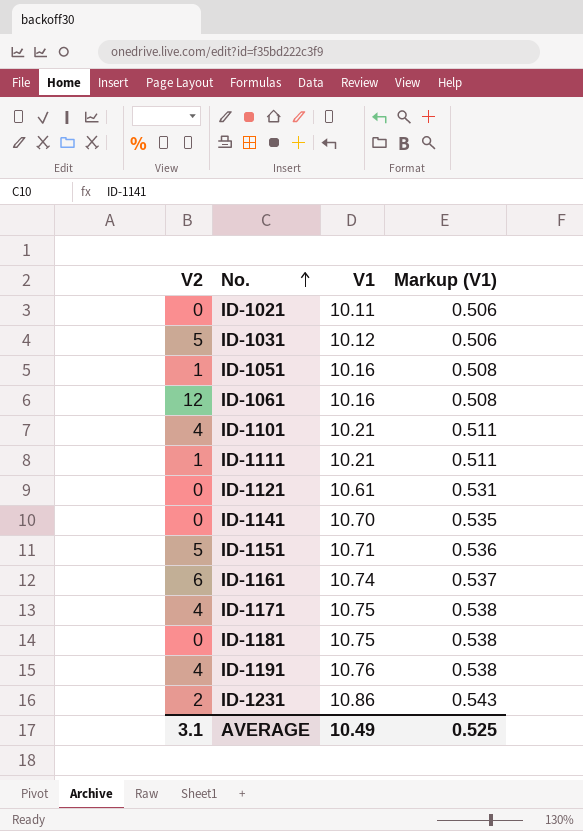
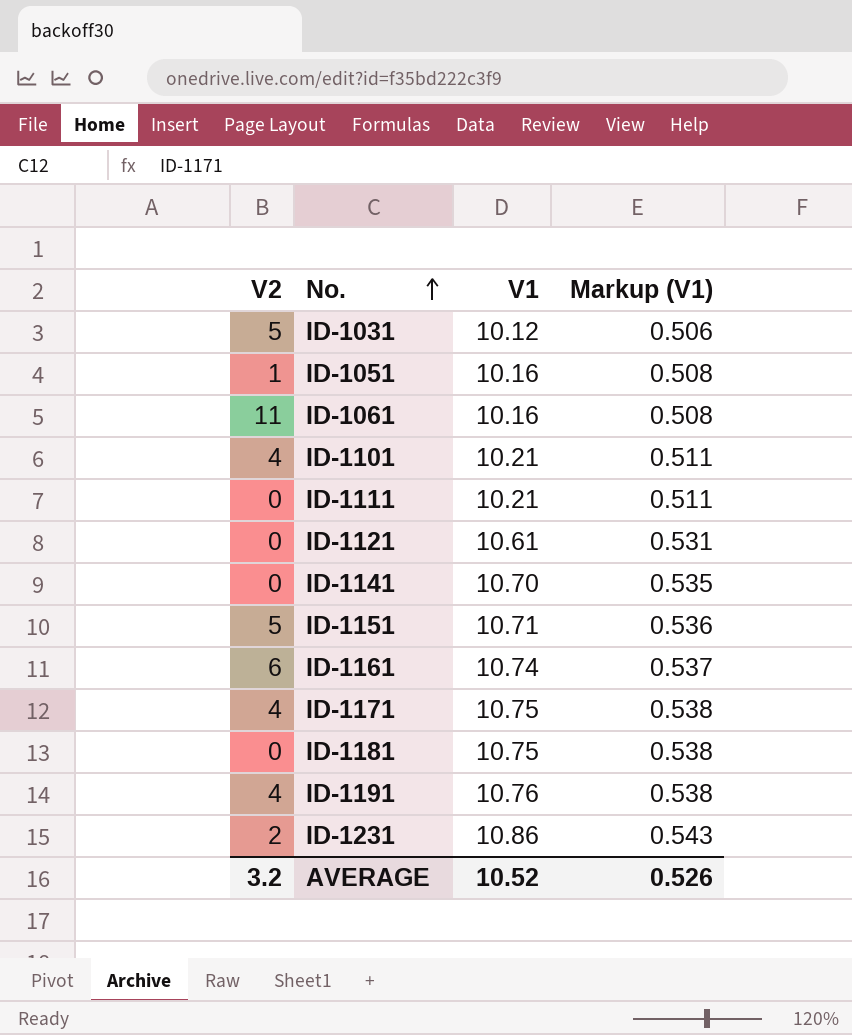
row ID-1021: 0 | 10.11 | 0.506 -> none
ID-1061 | V2: 12 -> 11
ID-1111 | V2: 1 -> 0
AVERAGE | V2: 3.1 -> 3.2
AVERAGE | V1: 10.49 -> 10.52
AVERAGE | Markup (V1): 0.525 -> 0.526

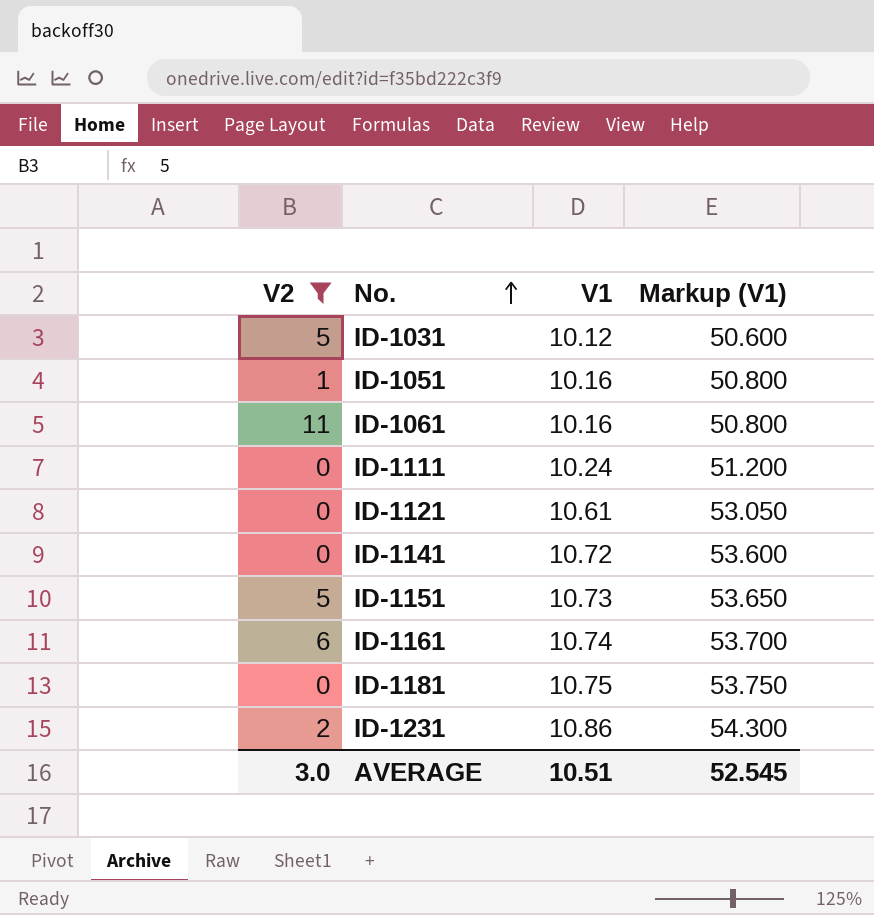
filter: none -> V2 != 4
column Markup (V1) | formula: [V1] * 0.05 -> [V1] * 5
ID-1111 | V1: 10.21 -> 10.24
ID-1141 | V1: 10.70 -> 10.72
ID-1151 | V1: 10.71 -> 10.73
AVERAGE | V2: 3.2 -> 3.0
AVERAGE | V1: 10.52 -> 10.51
AVERAGE | Markup (V1): 0.526 -> 52.545

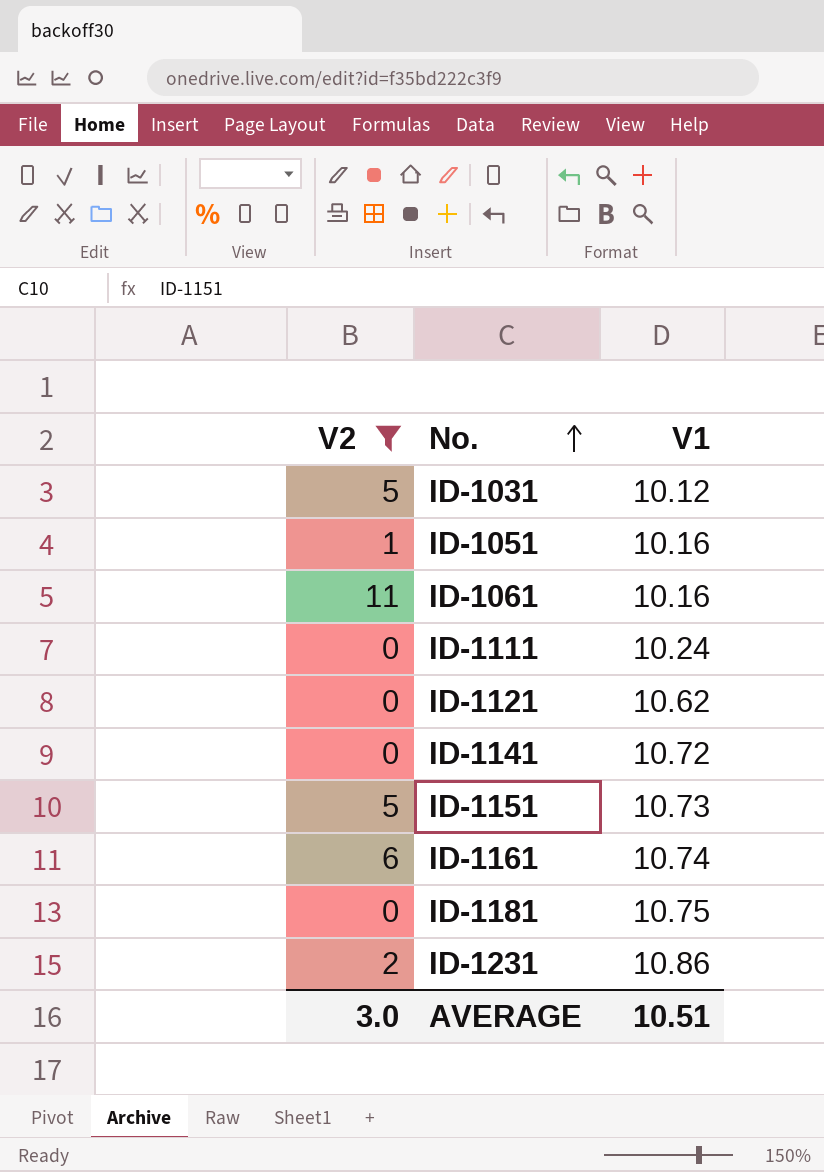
column Markup (V1) | formula: [V1] * 5 -> none
ID-1121 | V1: 10.61 -> 10.62

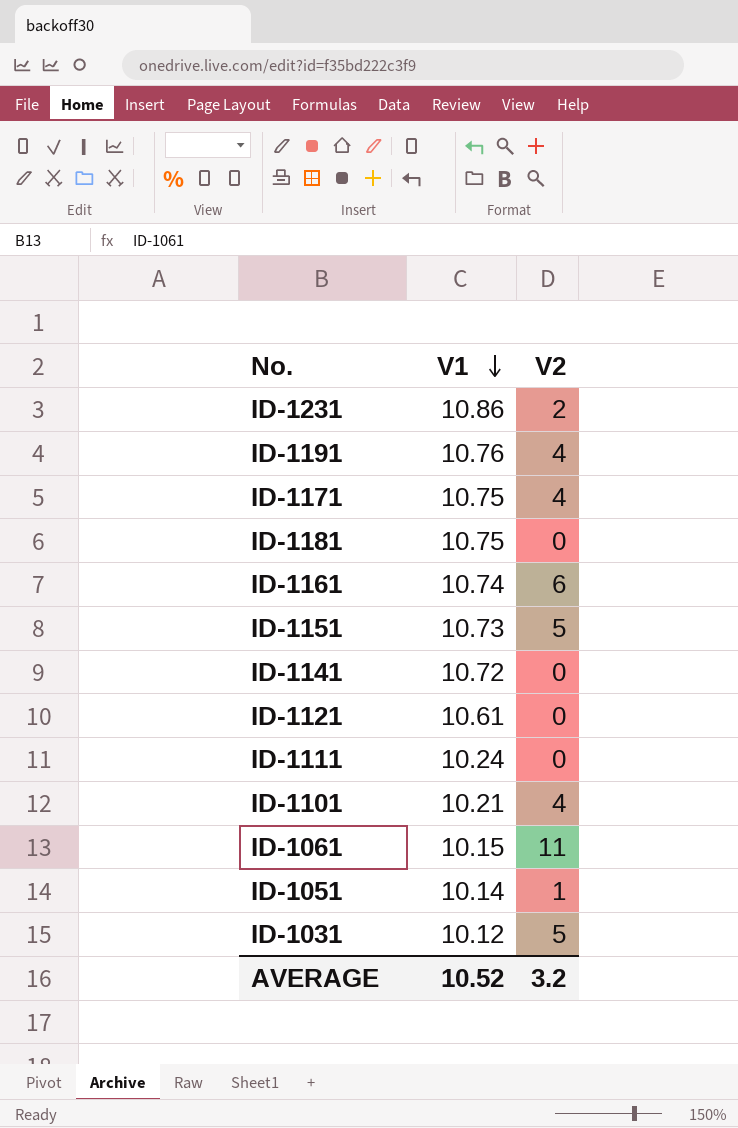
filter: V2 != 4 -> none
row order: No. ascending -> V1 descending
column V2 | position: 1 -> 3
ID-1121 | V1: 10.62 -> 10.61
ID-1061 | V1: 10.16 -> 10.15
ID-1051 | V1: 10.16 -> 10.14
AVERAGE | V1: 10.51 -> 10.52
AVERAGE | V2: 3.0 -> 3.2

